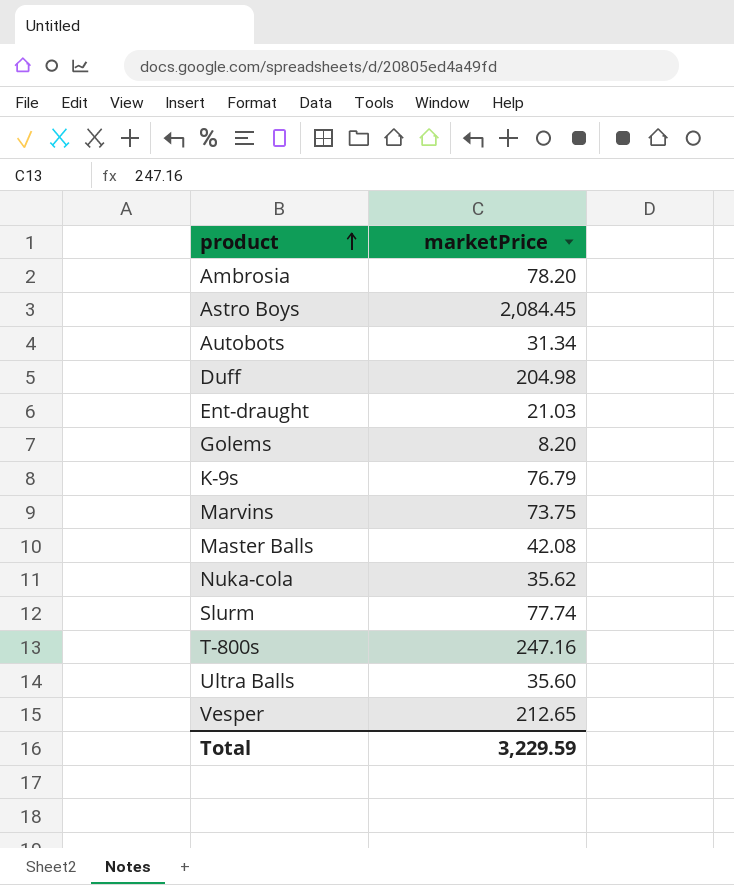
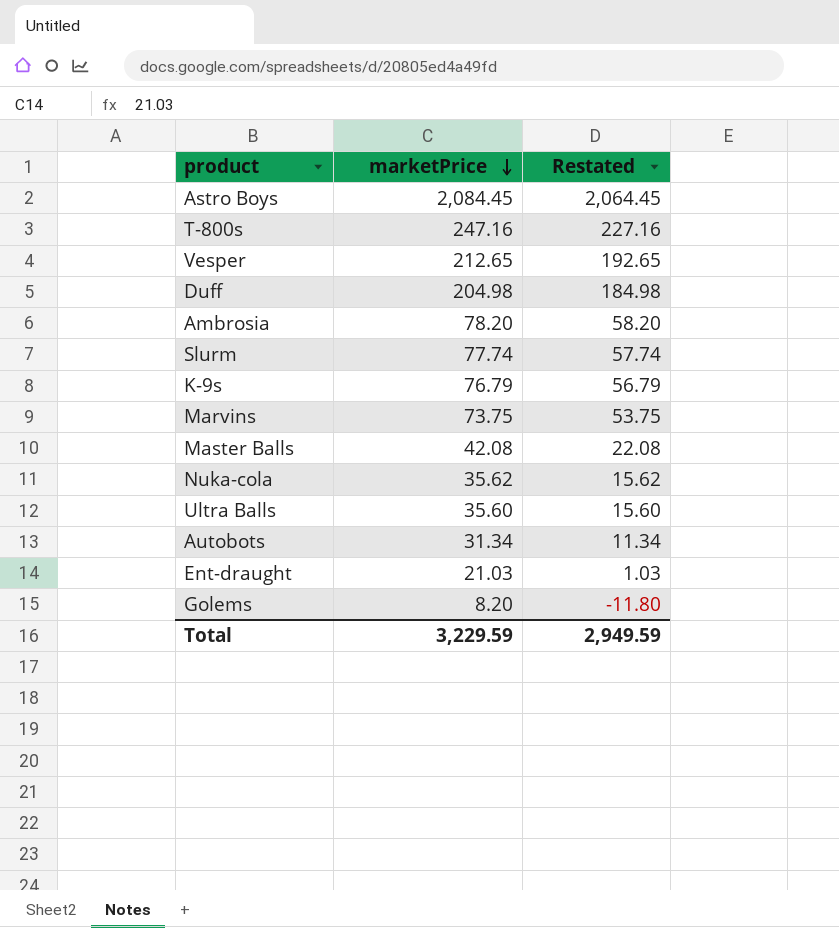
row order: product ascending -> marketPrice descending
column Restated | formula: none -> [marketPrice] - 20

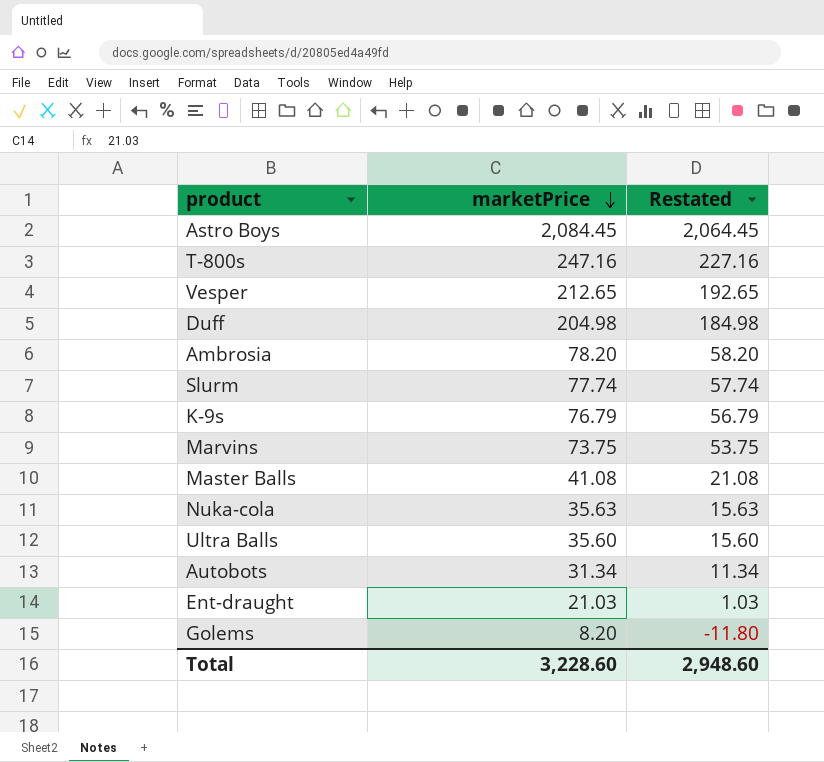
Master Balls | marketPrice: 42.08 -> 41.08
Master Balls | Restated: 22.08 -> 21.08
Nuka-cola | marketPrice: 35.62 -> 35.63
Nuka-cola | Restated: 15.62 -> 15.63
Total | marketPrice: 3,229.59 -> 3,228.60
Total | Restated: 2,949.59 -> 2,948.60

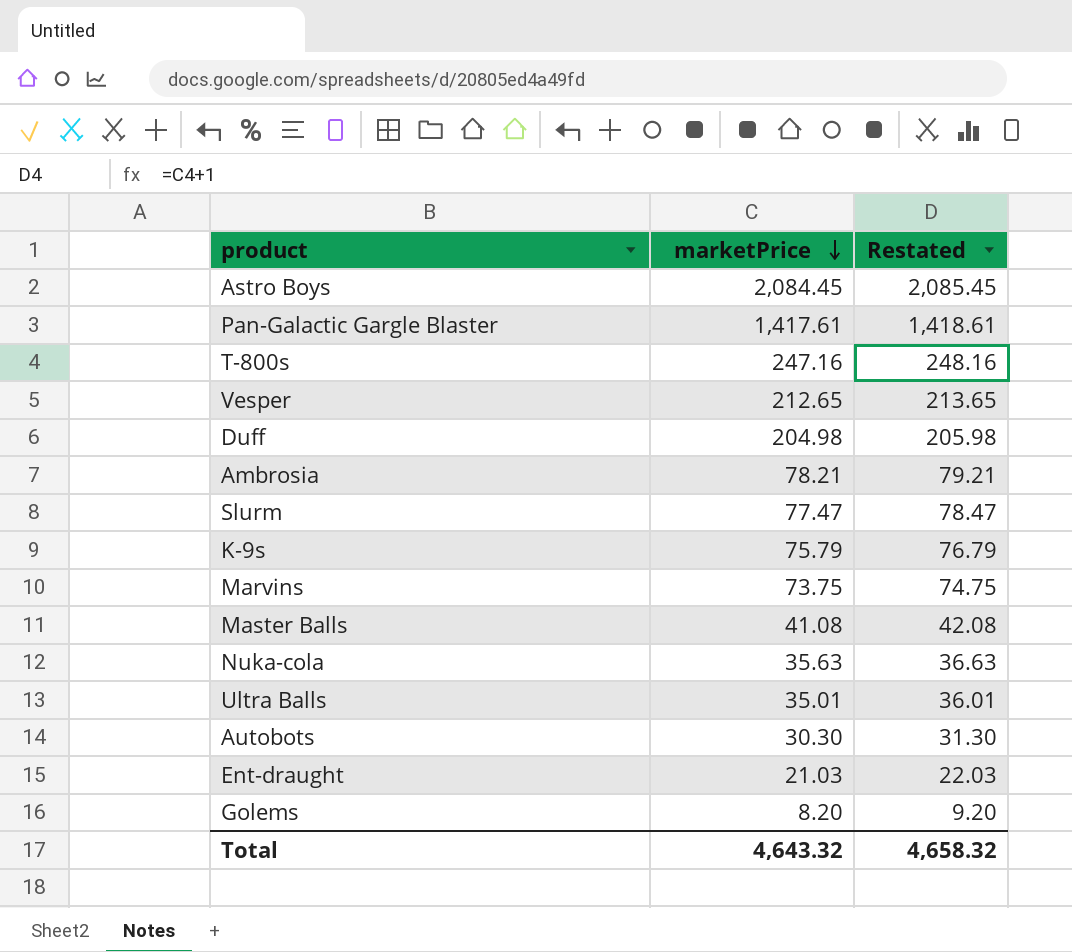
column Restated | formula: [marketPrice] - 20 -> [marketPrice] + 1
row Pan-Galactic Gargle Blaster: none -> 1,417.61 | 1,418.61
Ambrosia | marketPrice: 78.20 -> 78.21
Slurm | marketPrice: 77.74 -> 77.47
K-9s | marketPrice: 76.79 -> 75.79
Ultra Balls | marketPrice: 35.60 -> 35.01
Autobots | marketPrice: 31.34 -> 30.30
Total | marketPrice: 3,228.60 -> 4,643.32
Total | Restated: 2,948.60 -> 4,658.32

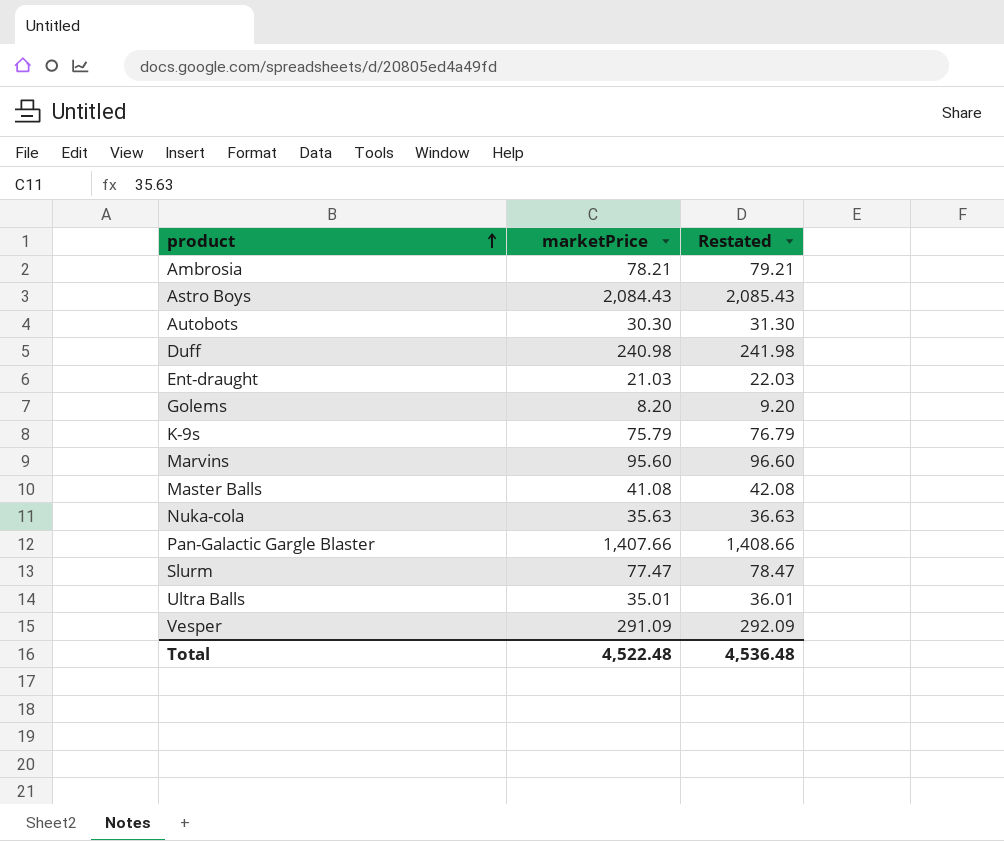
row order: marketPrice descending -> product ascending
row T-800s: 247.16 | 248.16 -> none
Astro Boys | marketPrice: 2,084.45 -> 2,084.43
Astro Boys | Restated: 2,085.45 -> 2,085.43
Duff | marketPrice: 204.98 -> 240.98
Duff | Restated: 205.98 -> 241.98
Marvins | marketPrice: 73.75 -> 95.60
Marvins | Restated: 74.75 -> 96.60
Pan-Galactic Gargle Blaster | marketPrice: 1,417.61 -> 1,407.66
Pan-Galactic Gargle Blaster | Restated: 1,418.61 -> 1,408.66
Vesper | marketPrice: 212.65 -> 291.09
Vesper | Restated: 213.65 -> 292.09
Total | marketPrice: 4,643.32 -> 4,522.48
Total | Restated: 4,658.32 -> 4,536.48

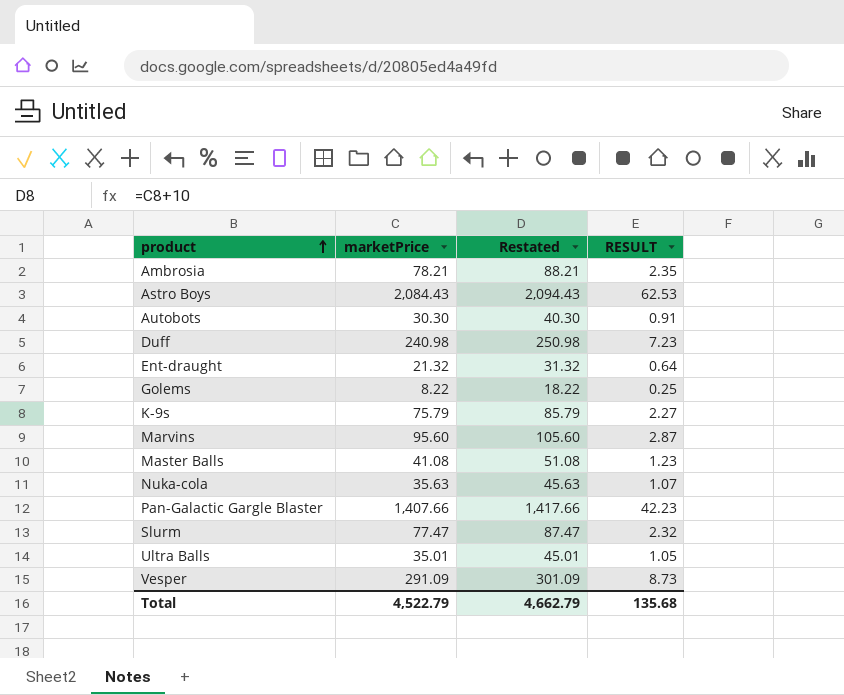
column Restated | formula: [marketPrice] + 1 -> [marketPrice] + 10
column RESULT | formula: none -> [marketPrice] * 0.03
Ent-draught | marketPrice: 21.03 -> 21.32
Golems | marketPrice: 8.20 -> 8.22
Total | marketPrice: 4,522.48 -> 4,522.79
Total | Restated: 4,536.48 -> 4,662.79

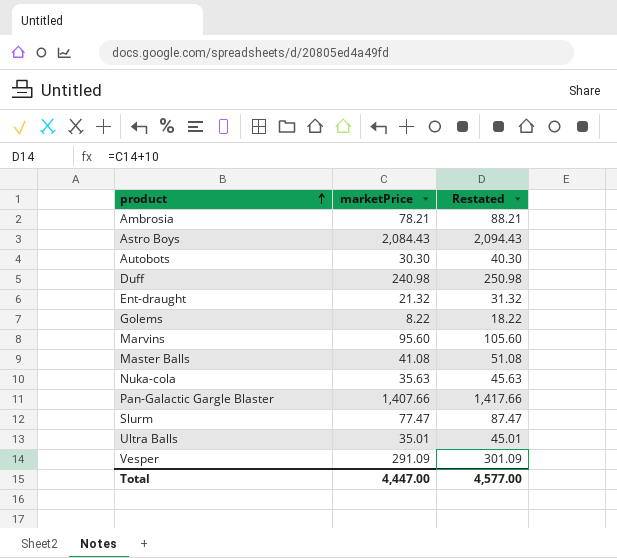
column RESULT | formula: [marketPrice] * 0.03 -> none
row K-9s: 75.79 | 85.79 | 2.27 -> none
Total | marketPrice: 4,522.79 -> 4,447.00
Total | Restated: 4,662.79 -> 4,577.00

